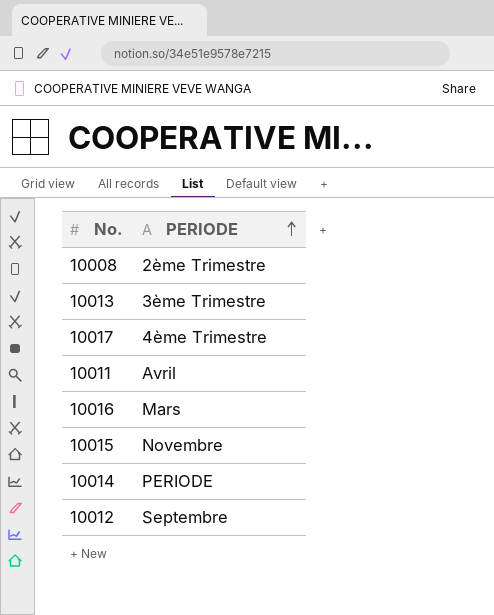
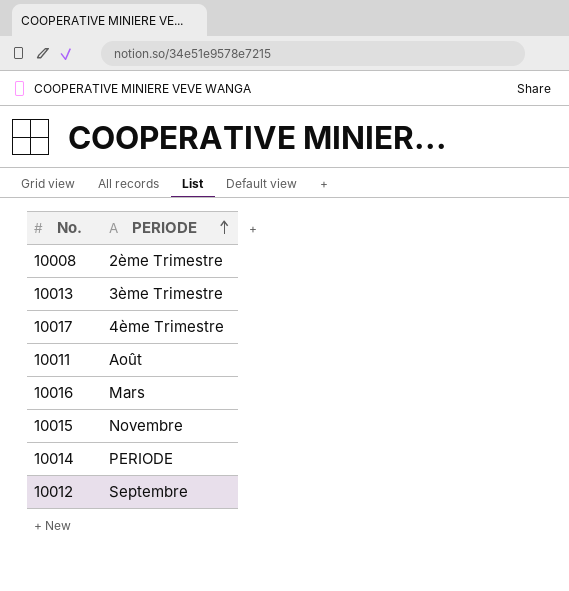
10011 | PERIODE: Avril -> Août

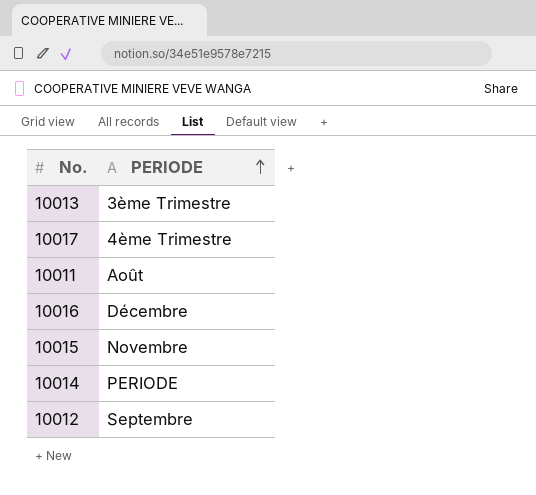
row 10008: 2ème Trimestre -> none
10016 | PERIODE: Mars -> Décembre

